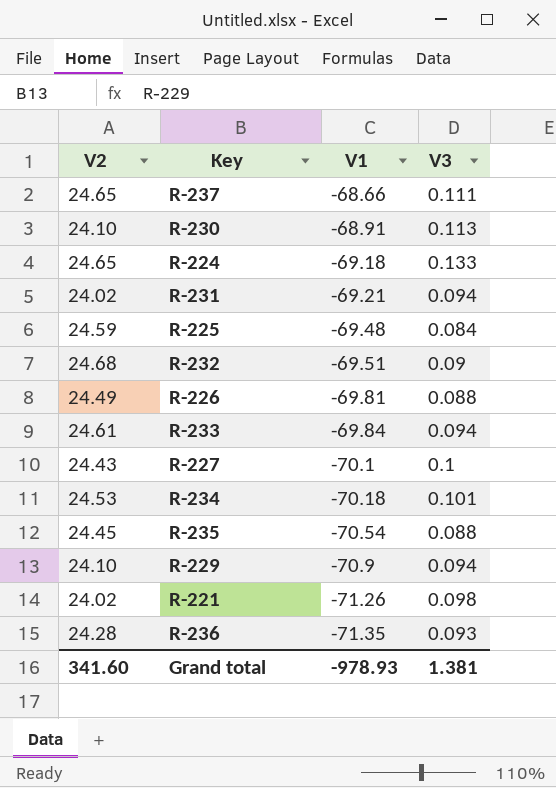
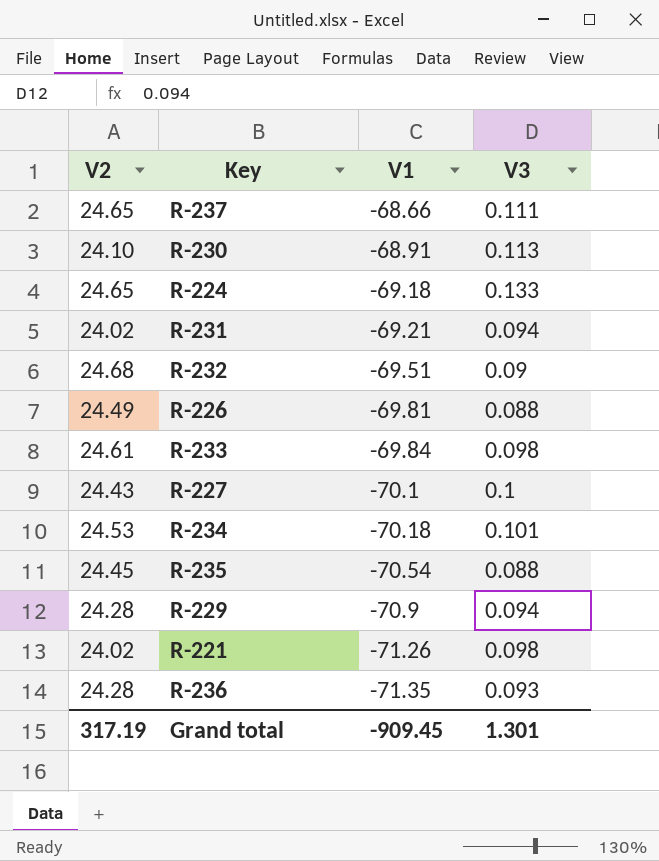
row R-225: 24.59 | -69.48 | 0.084 -> none
R-233 | V3: 0.094 -> 0.098
R-229 | V2: 24.10 -> 24.28
Grand total | V2: 341.60 -> 317.19
Grand total | V1: -978.93 -> -909.45
Grand total | V3: 1.381 -> 1.301

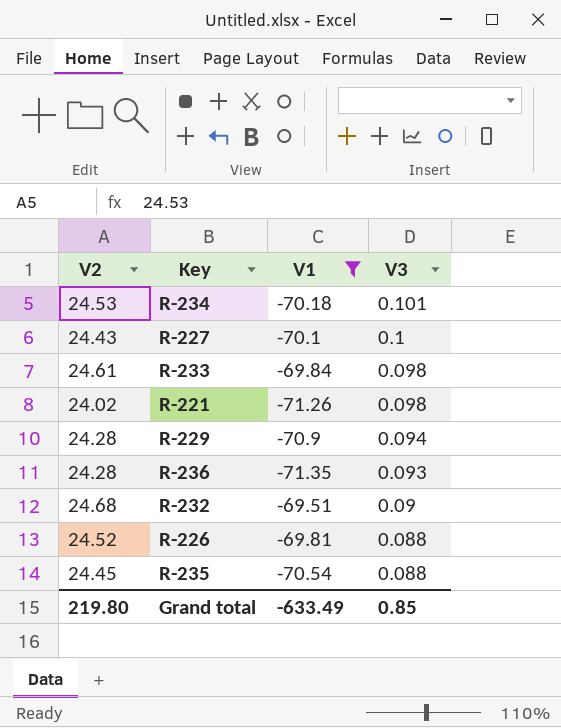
filter: none -> V1 <= -69.51
row order: V1 descending -> V3 descending
R-226 | V2: 24.49 -> 24.52
Grand total | V2: 317.19 -> 219.80
Grand total | V1: -909.45 -> -633.49
Grand total | V3: 1.301 -> 0.85

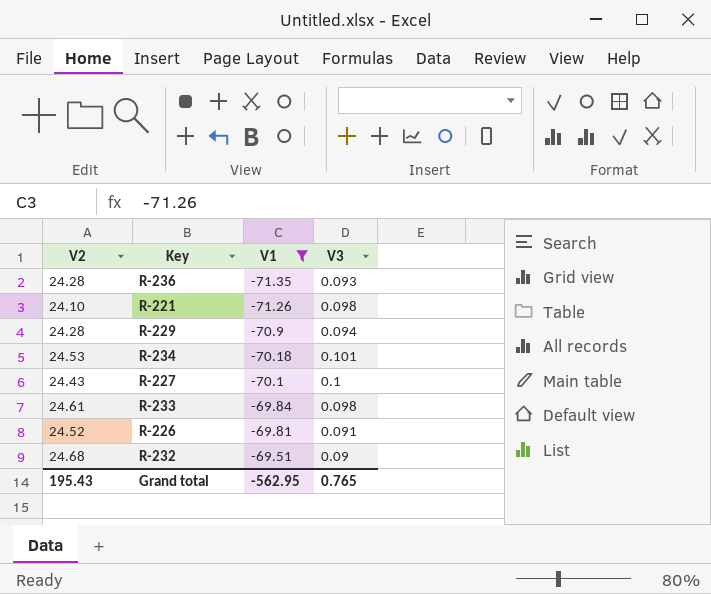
row order: V3 descending -> V1 ascending
row R-235: 24.45 | -70.54 | 0.088 -> none
R-221 | V2: 24.02 -> 24.10
R-226 | V3: 0.088 -> 0.091
Grand total | V2: 219.80 -> 195.43
Grand total | V1: -633.49 -> -562.95
Grand total | V3: 0.85 -> 0.765

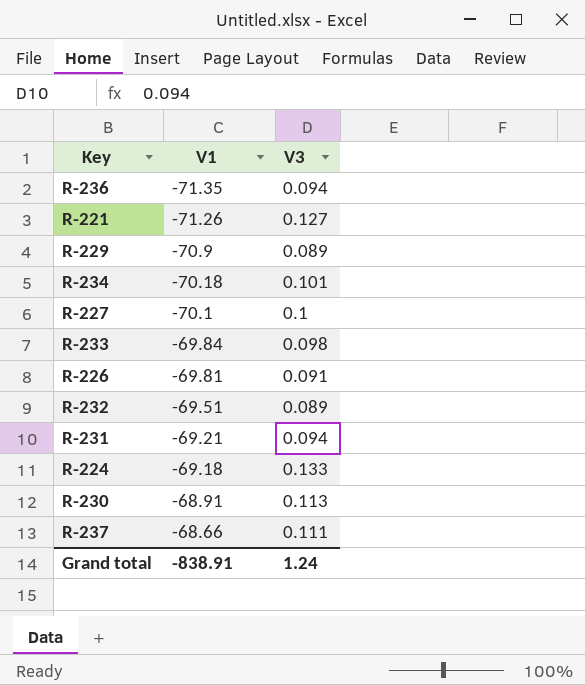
filter: V1 <= -69.51 -> none
column V2 | position: 1 -> none
R-236 | V3: 0.093 -> 0.094
R-221 | V3: 0.098 -> 0.127
R-229 | V3: 0.094 -> 0.089
R-232 | V3: 0.09 -> 0.089
Grand total | V1: -562.95 -> -838.91
Grand total | V3: 0.765 -> 1.24

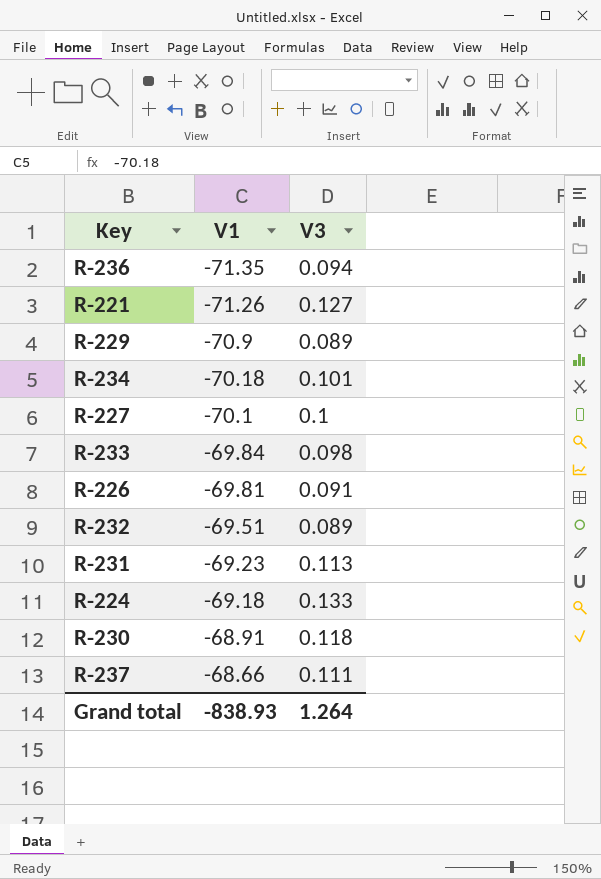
R-231 | V1: -69.21 -> -69.23
R-231 | V3: 0.094 -> 0.113
R-230 | V3: 0.113 -> 0.118
Grand total | V1: -838.91 -> -838.93
Grand total | V3: 1.24 -> 1.264

